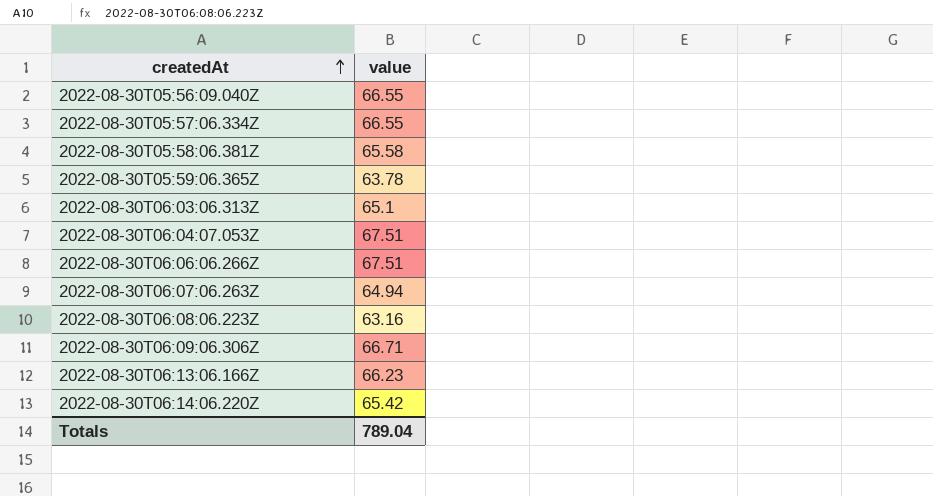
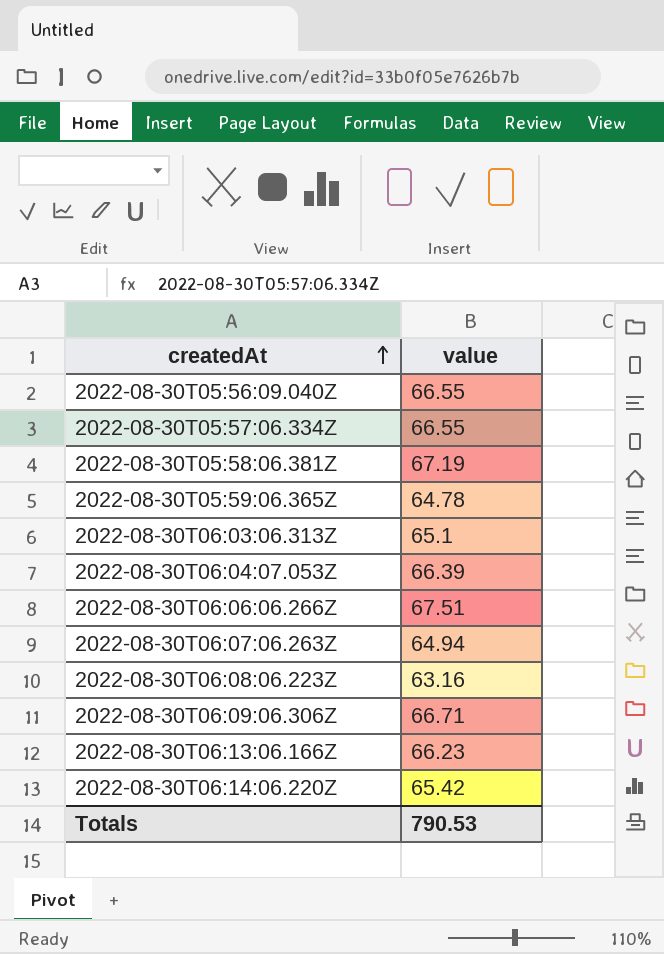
2022-08-30T05:58:06.381Z | value: 65.58 -> 67.19
2022-08-30T05:59:06.365Z | value: 63.78 -> 64.78
2022-08-30T06:04:07.053Z | value: 67.51 -> 66.39
Totals | value: 789.04 -> 790.53

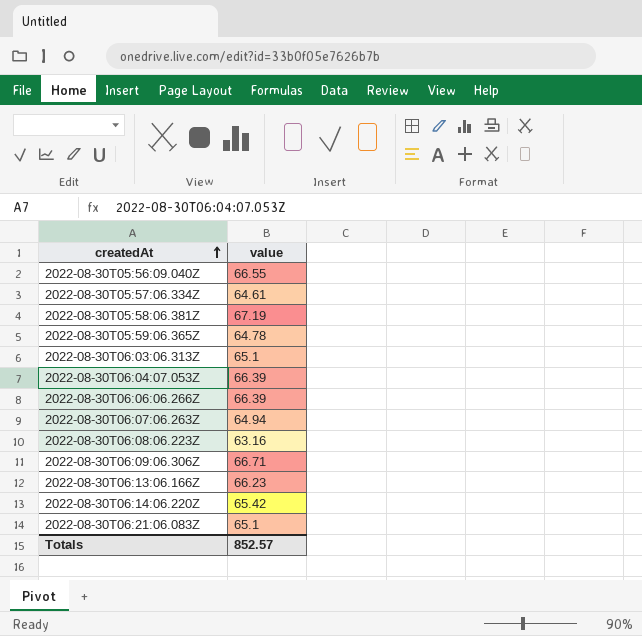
2022-08-30T05:57:06.334Z | value: 66.55 -> 64.61
2022-08-30T06:06:06.266Z | value: 67.51 -> 66.39
row 2022-08-30T06:21:06.083Z: none -> 65.1
Totals | value: 790.53 -> 852.57

